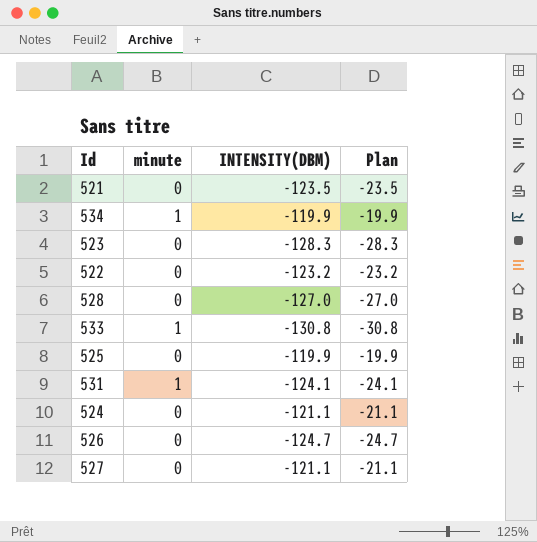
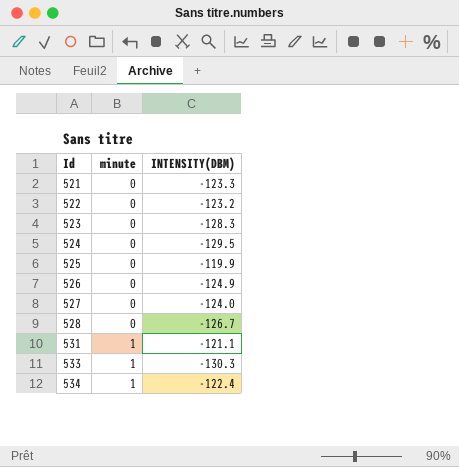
row order: none -> Id ascending
column Plan | formula: [INTENSITY(DBM)] + 100 -> none
521 | INTENSITY(DBM): -123.5 -> -123.3
524 | INTENSITY(DBM): -121.1 -> -129.5
526 | INTENSITY(DBM): -124.7 -> -124.9
527 | INTENSITY(DBM): -121.1 -> -124.0
528 | INTENSITY(DBM): -127.0 -> -126.7
531 | INTENSITY(DBM): -124.1 -> -121.1
533 | INTENSITY(DBM): -130.8 -> -130.3
534 | INTENSITY(DBM): -119.9 -> -122.4

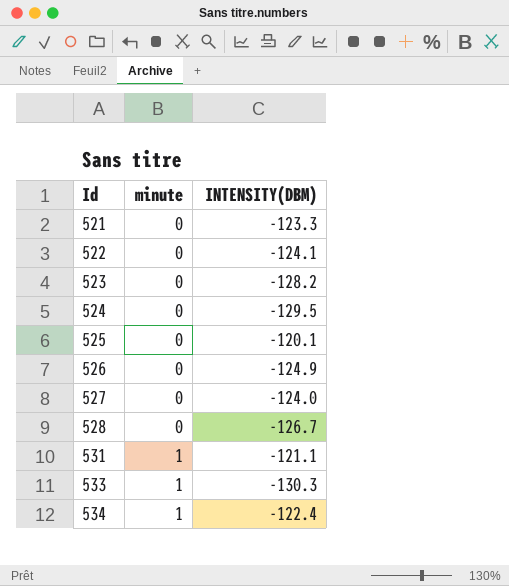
522 | INTENSITY(DBM): -123.2 -> -124.1
523 | INTENSITY(DBM): -128.3 -> -128.2
525 | INTENSITY(DBM): -119.9 -> -120.1

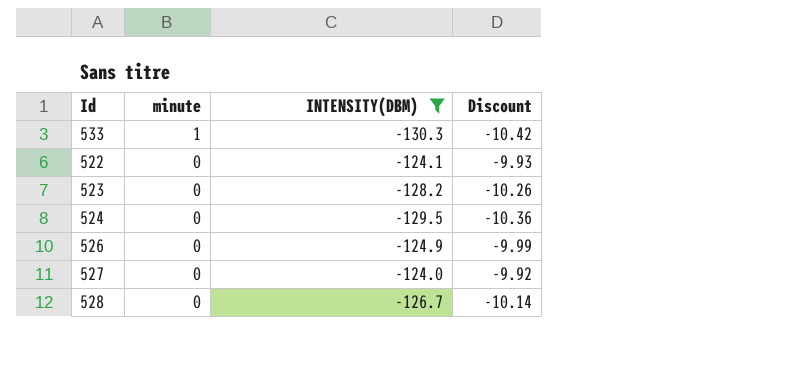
filter: none -> INTENSITY(DBM) <= -124.0
row order: Id ascending -> minute descending
column Discount | formula: none -> [INTENSITY(DBM)] * 0.08

